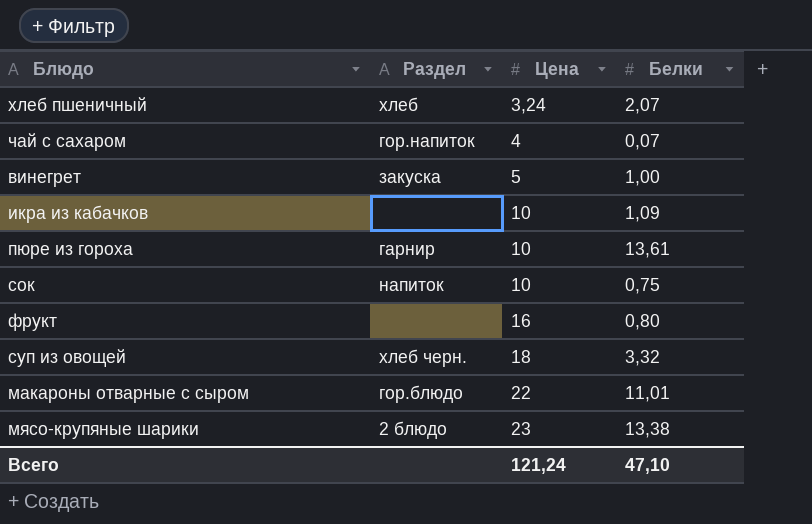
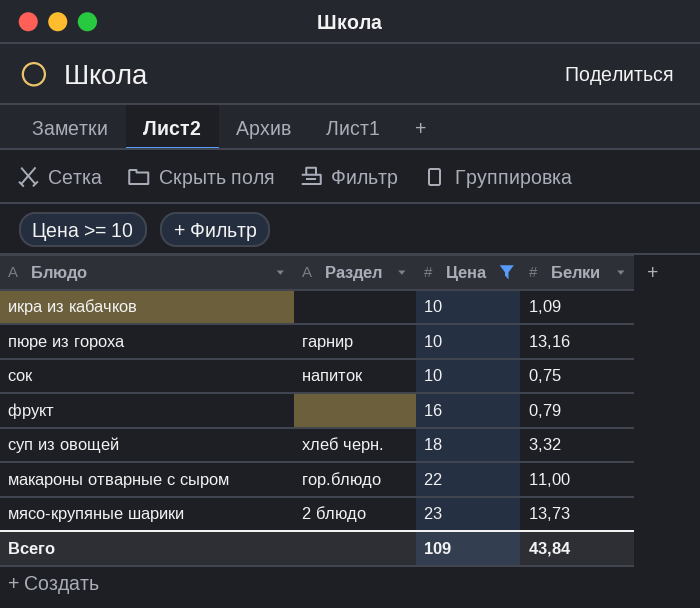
filter: none -> Цена >= 10
пюре из гороха | Белки: 13,61 -> 13,16
фрукт | Белки: 0,80 -> 0,79
макароны отварные с сыром | Белки: 11,01 -> 11,00
мясо-крупяные шарики | Белки: 13,38 -> 13,73
Всего | Цена: 121,24 -> 109
Всего | Белки: 47,10 -> 43,84

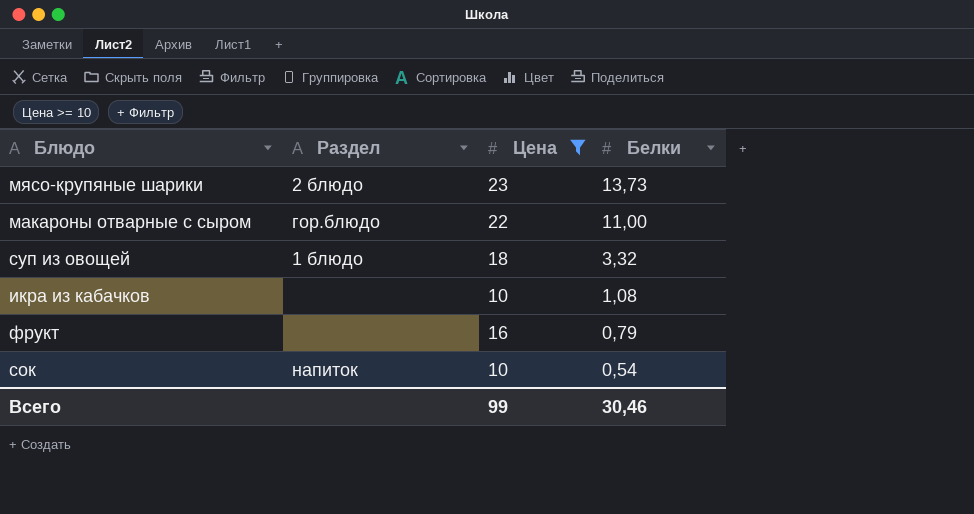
row order: Цена ascending -> Белки descending
row пюре из гороха: гарнир | 10 | 13,16 -> none
суп из овощей | Раздел: хлеб черн. -> 1 блюдо
икра из кабачков | Белки: 1,09 -> 1,08
сок | Белки: 0,75 -> 0,54
Всего | Цена: 109 -> 99
Всего | Белки: 43,84 -> 30,46

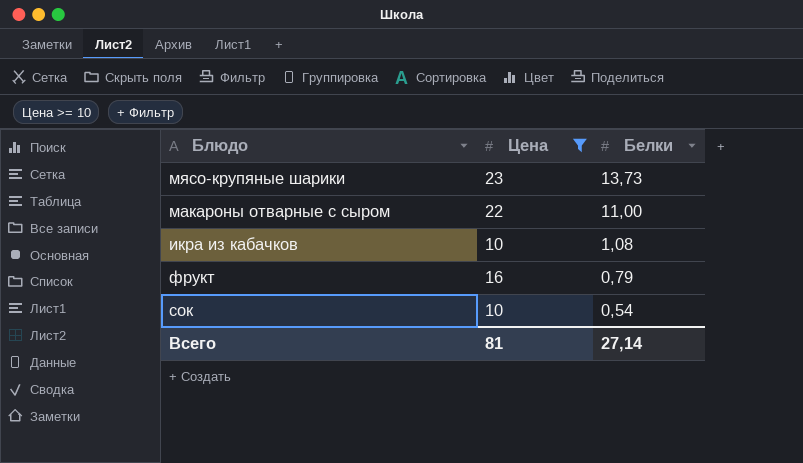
column Раздел | position: 2 -> none
row суп из овощей: 1 блюдо | 18 | 3,32 -> none
Всего | Цена: 99 -> 81
Всего | Белки: 30,46 -> 27,14

